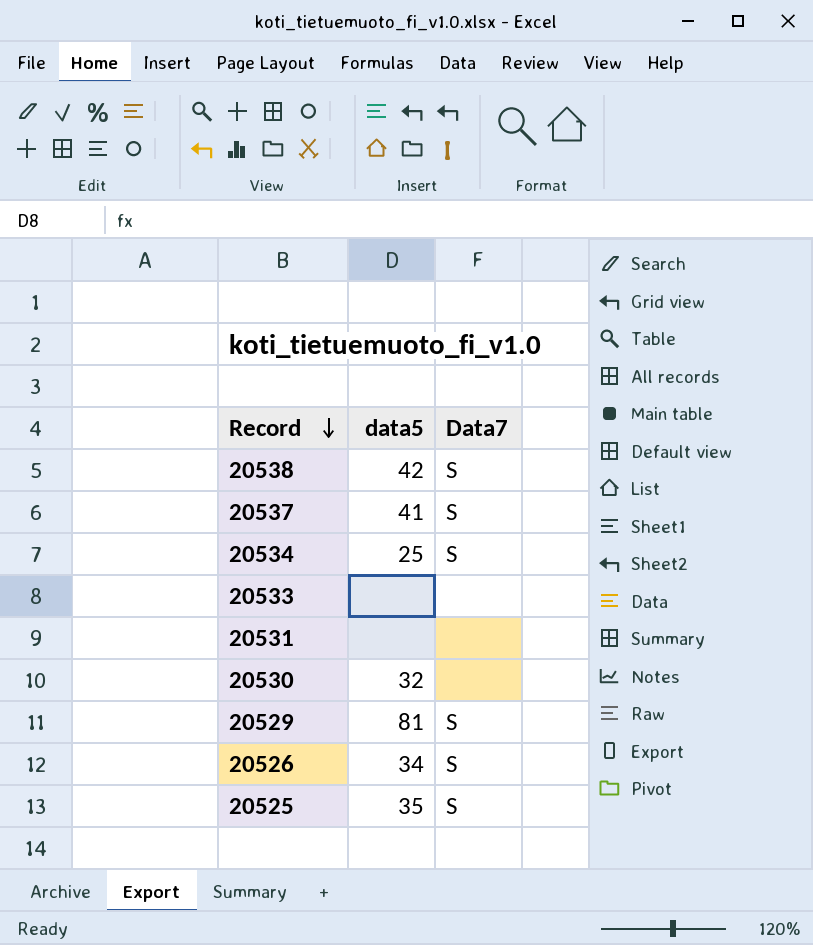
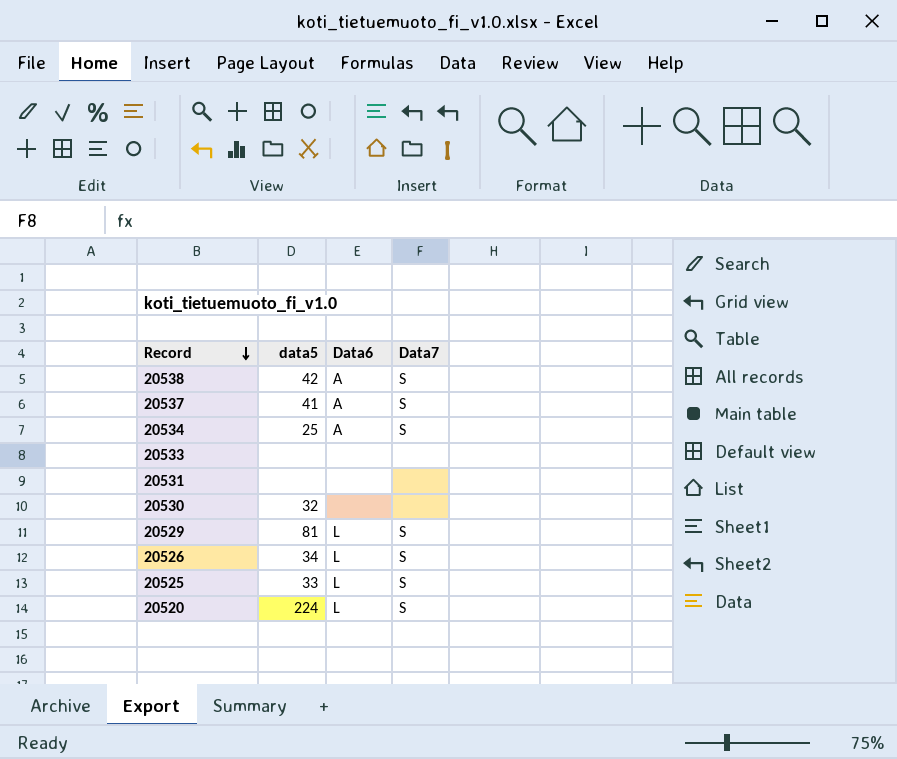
column Data6 | position: none -> 3
20525 | data5: 35 -> 33
row 20520: none -> 224 | L | S

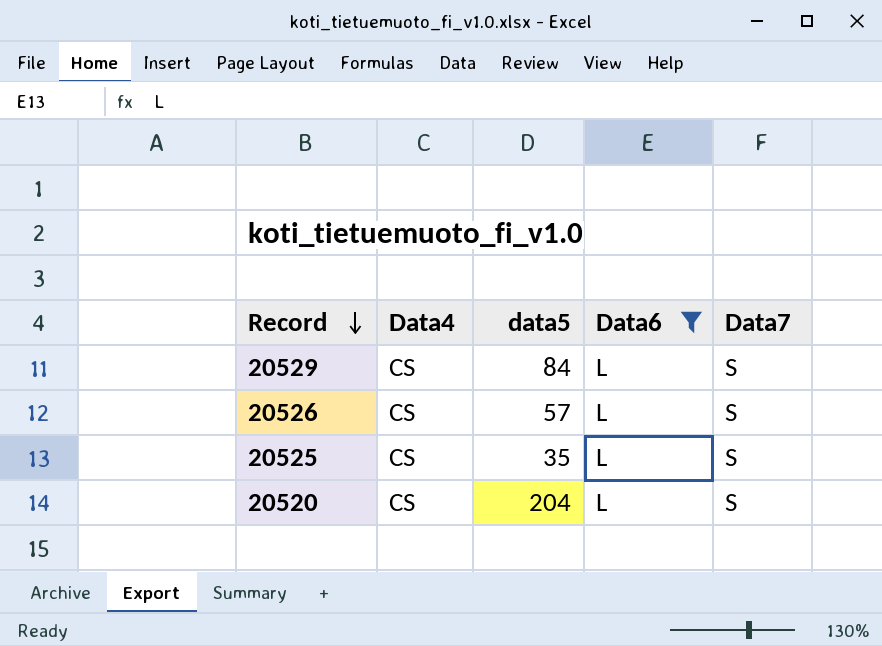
filter: none -> Data6 = L
column Data4 | position: none -> 2
20529 | data5: 81 -> 84
20526 | data5: 34 -> 57
20525 | data5: 33 -> 35
20520 | data5: 224 -> 204

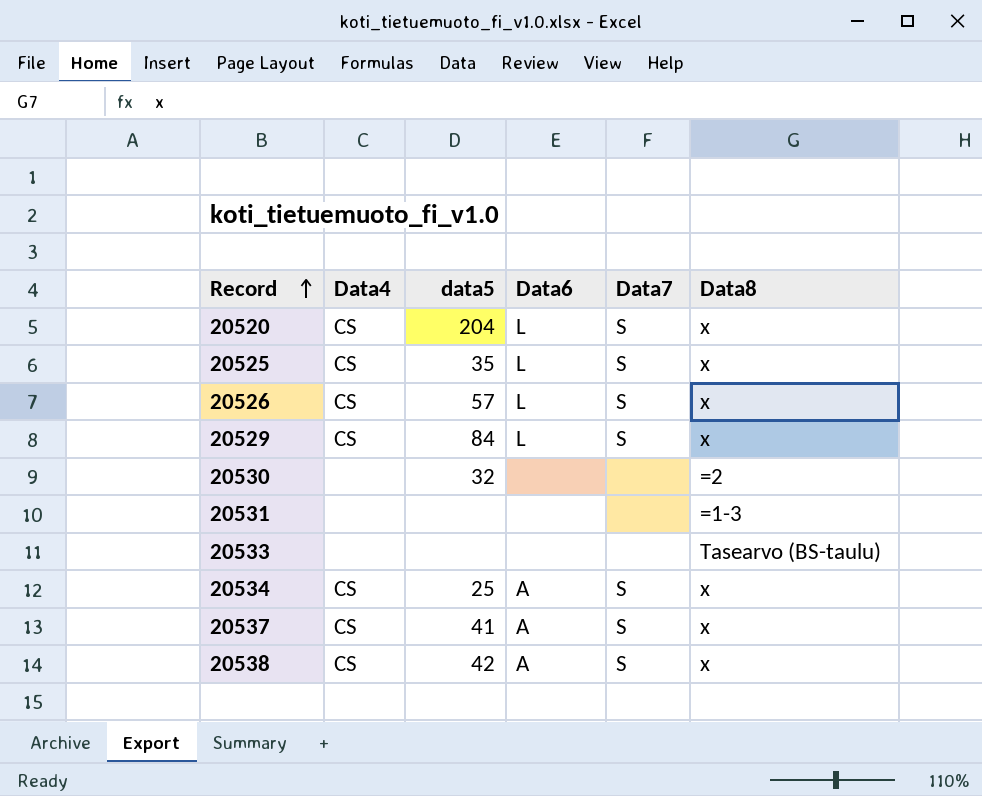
filter: Data6 = L -> none
row order: Record descending -> Record ascending
column Data8 | position: none -> 6

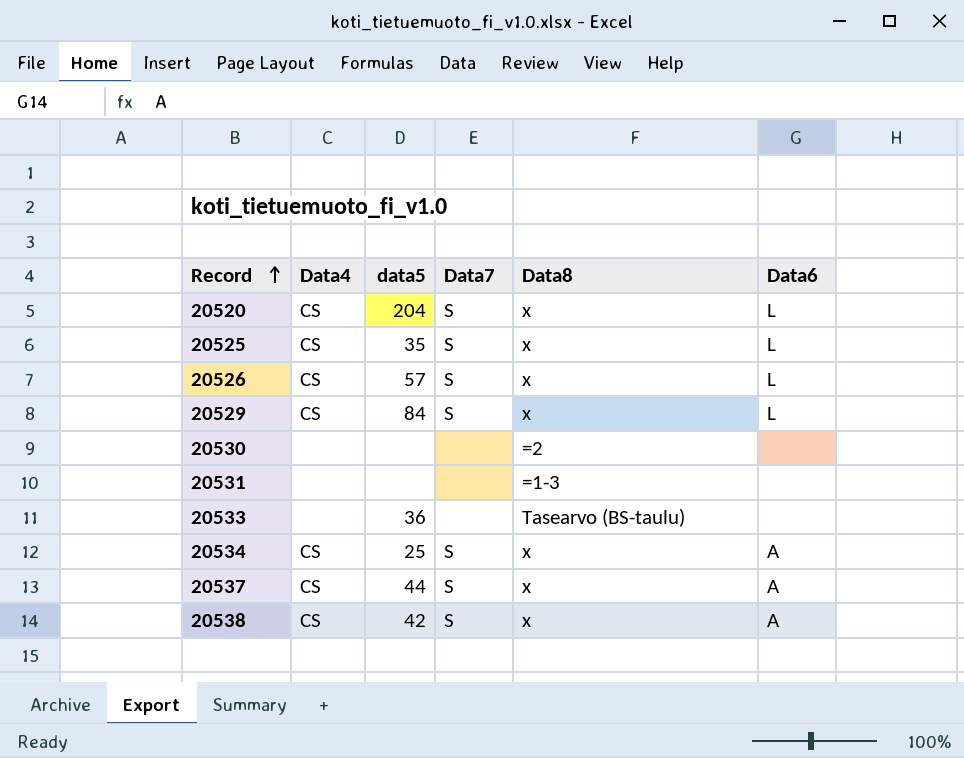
column Data6 | position: 4 -> 6
20530 | data5: 32 -> none
20533 | data5: none -> 36
20537 | data5: 41 -> 44

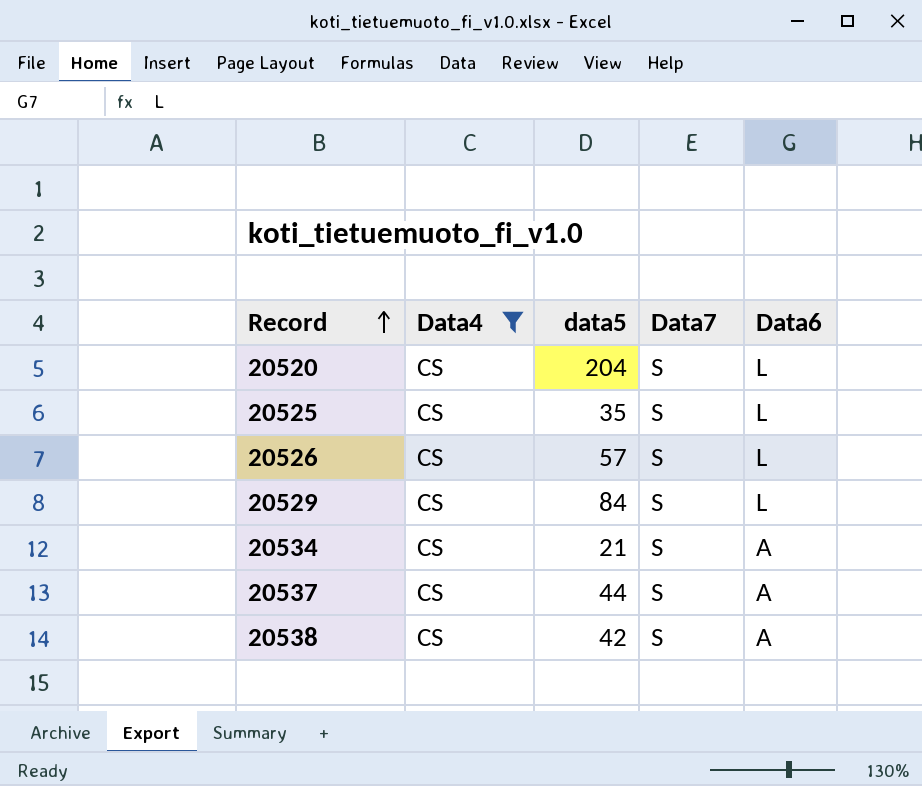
filter: none -> Data4 = CS
column Data8 | position: 5 -> none
20534 | data5: 25 -> 21

